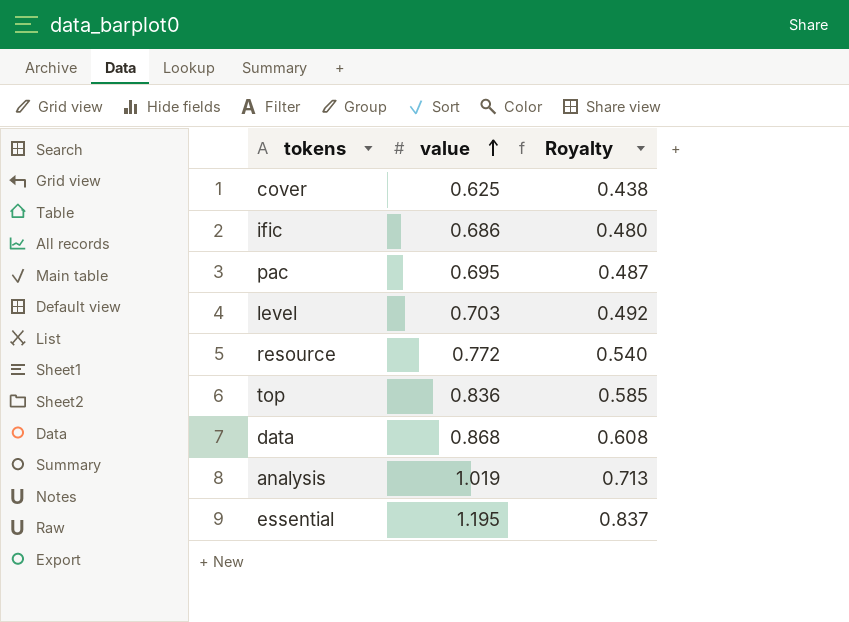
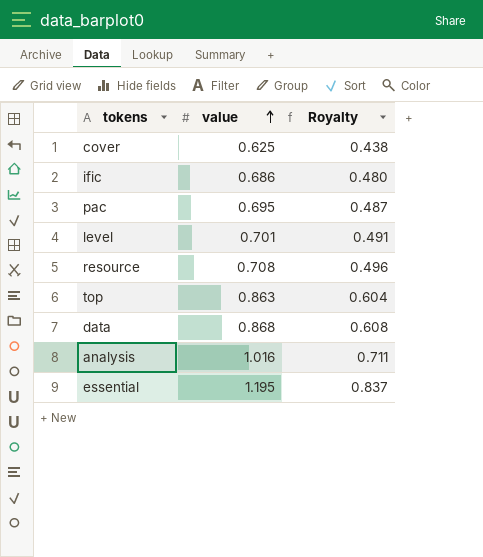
level | value: 0.703 -> 0.701
level | Royalty: 0.492 -> 0.491
resource | value: 0.772 -> 0.708
resource | Royalty: 0.540 -> 0.496
top | value: 0.836 -> 0.863
top | Royalty: 0.585 -> 0.604
analysis | value: 1.019 -> 1.016
analysis | Royalty: 0.713 -> 0.711

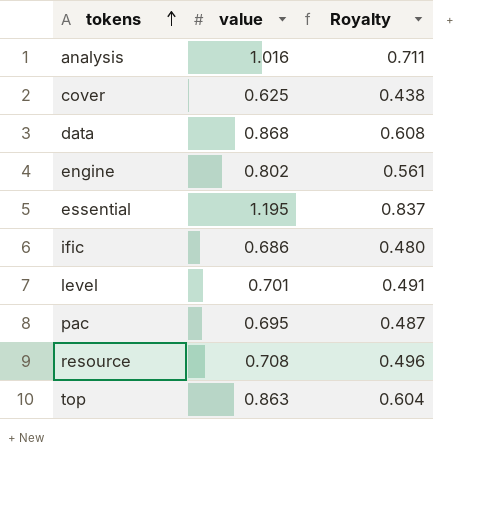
row order: value ascending -> tokens ascending
row engine: none -> 0.802 | 0.561

